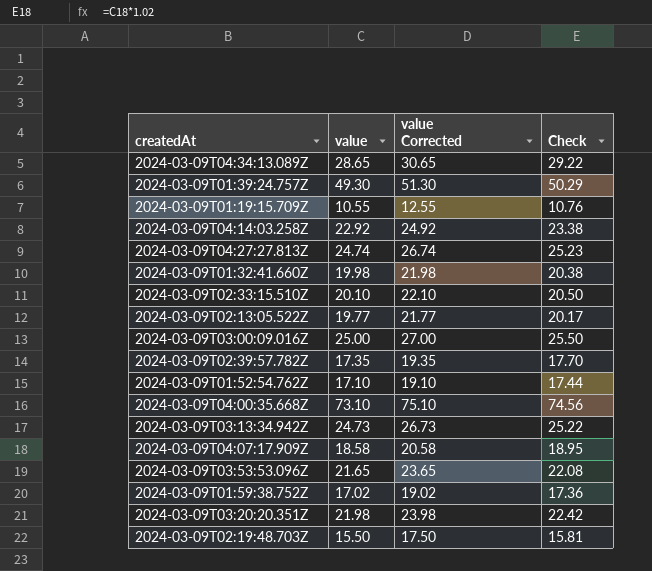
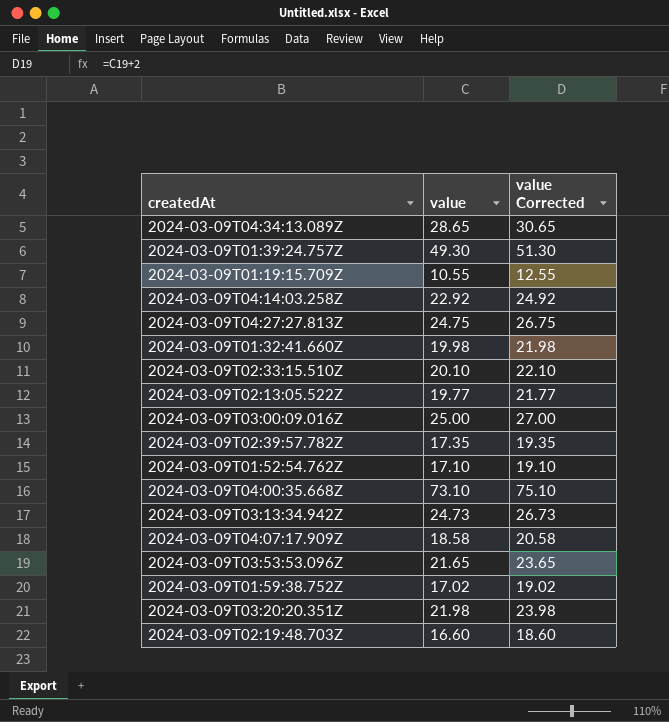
column Check | formula: [value] * 1.02 -> none
2024-03-09T04:27:27.813Z | value: 24.74 -> 24.75
2024-03-09T04:27:27.813Z | value Corrected: 26.74 -> 26.75
2024-03-09T02:19:48.703Z | value: 15.50 -> 16.60
2024-03-09T02:19:48.703Z | value Corrected: 17.50 -> 18.60

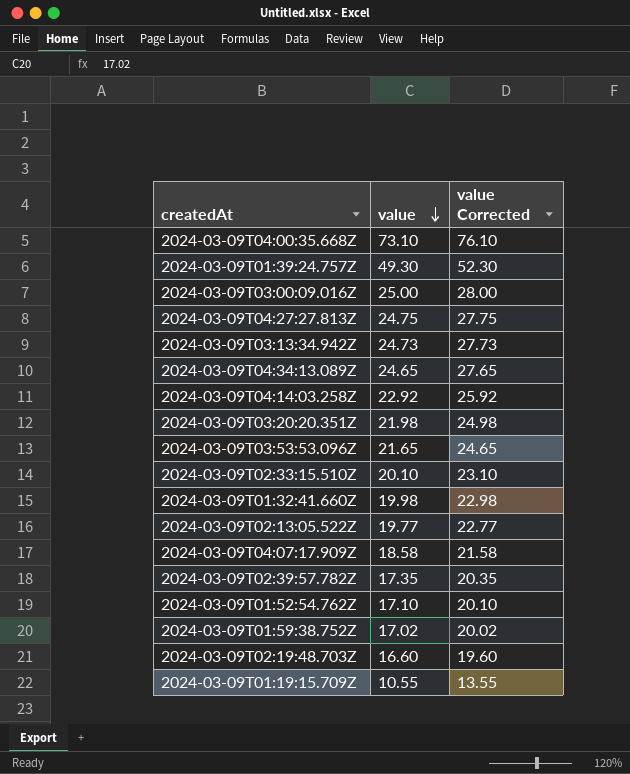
row order: none -> value descending
column value Corrected | formula: [value] + 2 -> [value] + 3
2024-03-09T04:34:13.089Z | value: 28.65 -> 24.65

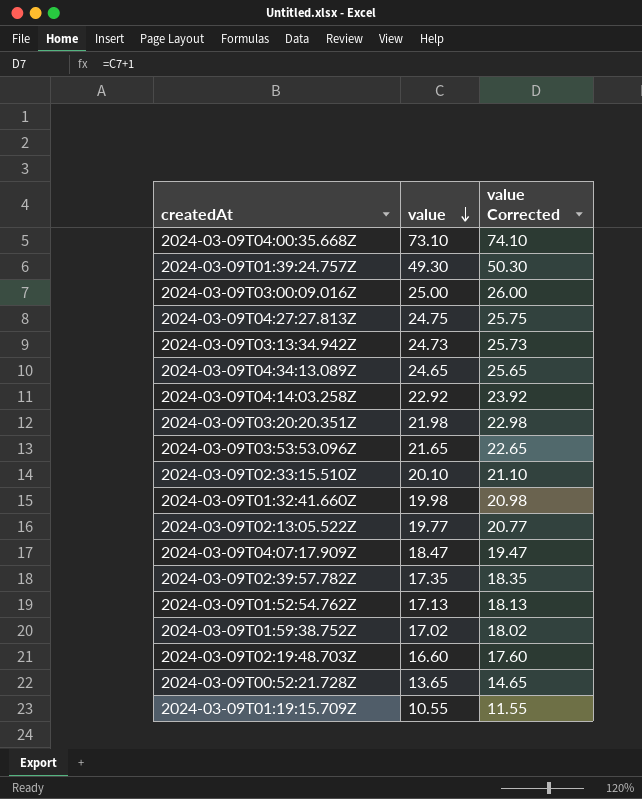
column value Corrected | formula: [value] + 3 -> [value] + 1
2024-03-09T04:07:17.909Z | value: 18.58 -> 18.47
2024-03-09T01:52:54.762Z | value: 17.10 -> 17.13
row 2024-03-09T00:52:21.728Z: none -> 13.65 | 14.65

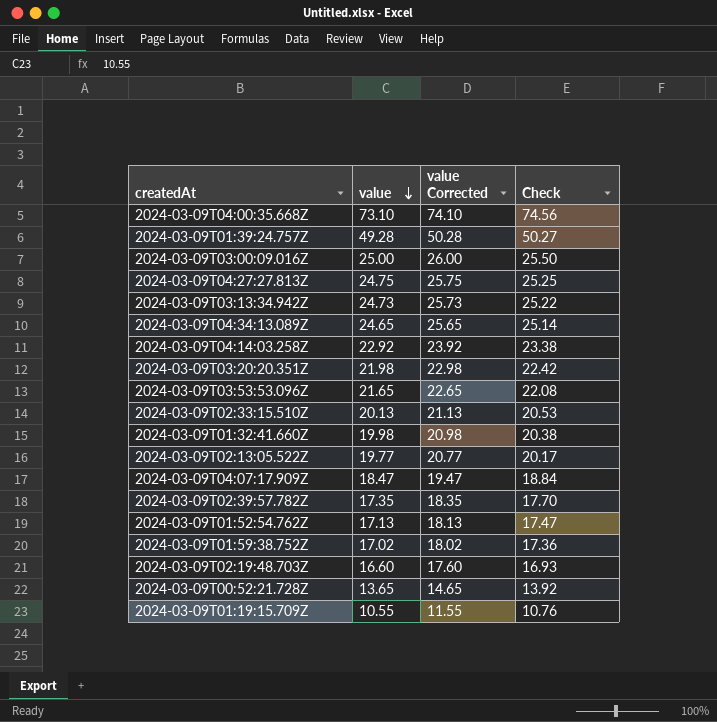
column Check | formula: none -> [value] * 1.02
2024-03-09T01:39:24.757Z | value: 49.30 -> 49.28
2024-03-09T01:39:24.757Z | value Corrected: 50.30 -> 50.28
2024-03-09T02:33:15.510Z | value: 20.10 -> 20.13
2024-03-09T02:33:15.510Z | value Corrected: 21.10 -> 21.13

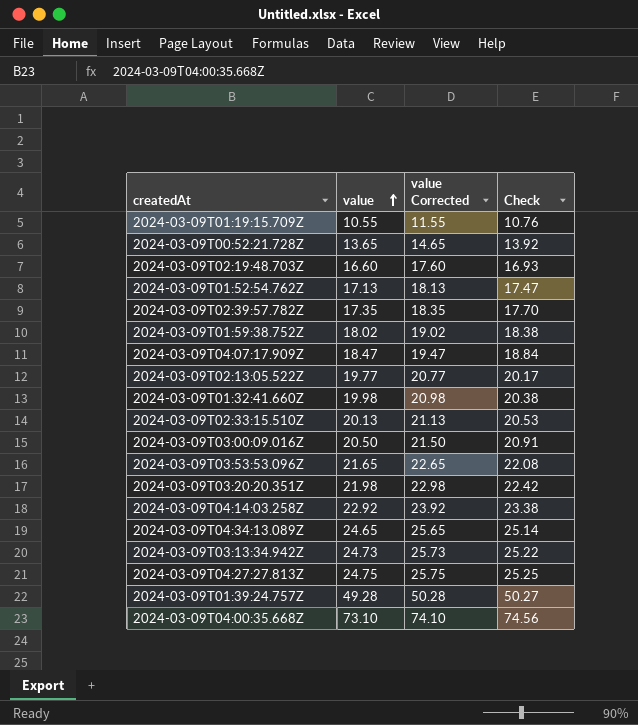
row order: value descending -> value ascending
2024-03-09T01:59:38.752Z | value: 17.02 -> 18.02
2024-03-09T01:59:38.752Z | value Corrected: 18.02 -> 19.02
2024-03-09T01:59:38.752Z | Check: 17.36 -> 18.38
2024-03-09T03:00:09.016Z | value: 25.00 -> 20.50
2024-03-09T03:00:09.016Z | value Corrected: 26.00 -> 21.50
2024-03-09T03:00:09.016Z | Check: 25.50 -> 20.91

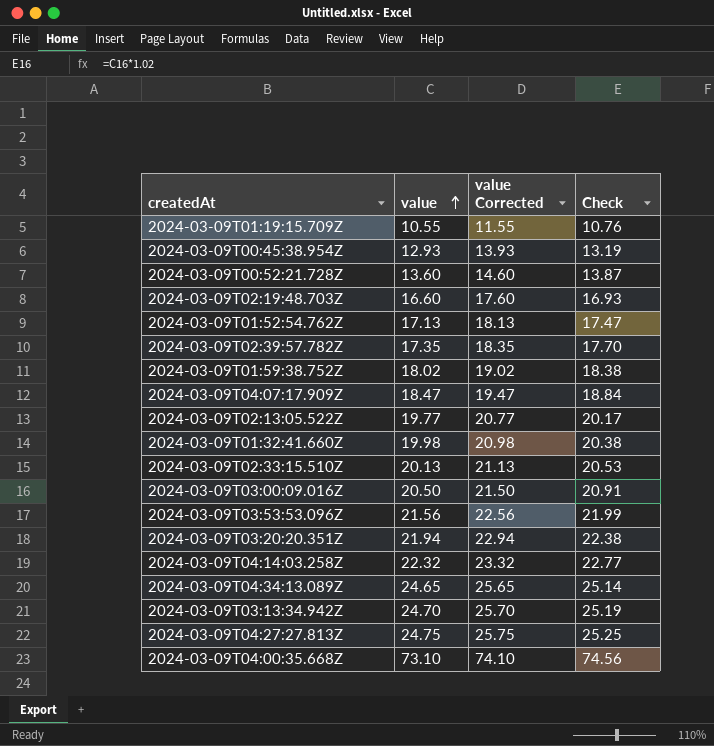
row 2024-03-09T01:39:24.757Z: 49.28 | 50.28 | 50.27 -> none
row 2024-03-09T00:45:38.954Z: none -> 12.93 | 13.93 | 13.19
2024-03-09T00:52:21.728Z | value: 13.65 -> 13.60
2024-03-09T00:52:21.728Z | value Corrected: 14.65 -> 14.60
2024-03-09T00:52:21.728Z | Check: 13.92 -> 13.87
2024-03-09T03:53:53.096Z | value: 21.65 -> 21.56
2024-03-09T03:53:53.096Z | value Corrected: 22.65 -> 22.56
2024-03-09T03:53:53.096Z | Check: 22.08 -> 21.99
2024-03-09T03:20:20.351Z | value: 21.98 -> 21.94
2024-03-09T03:20:20.351Z | value Corrected: 22.98 -> 22.94
2024-03-09T03:20:20.351Z | Check: 22.42 -> 22.38
2024-03-09T04:14:03.258Z | value: 22.92 -> 22.32
2024-03-09T04:14:03.258Z | value Corrected: 23.92 -> 23.32
2024-03-09T04:14:03.258Z | Check: 23.38 -> 22.77
2024-03-09T03:13:34.942Z | value: 24.73 -> 24.70
2024-03-09T03:13:34.942Z | value Corrected: 25.73 -> 25.70
2024-03-09T03:13:34.942Z | Check: 25.22 -> 25.19

